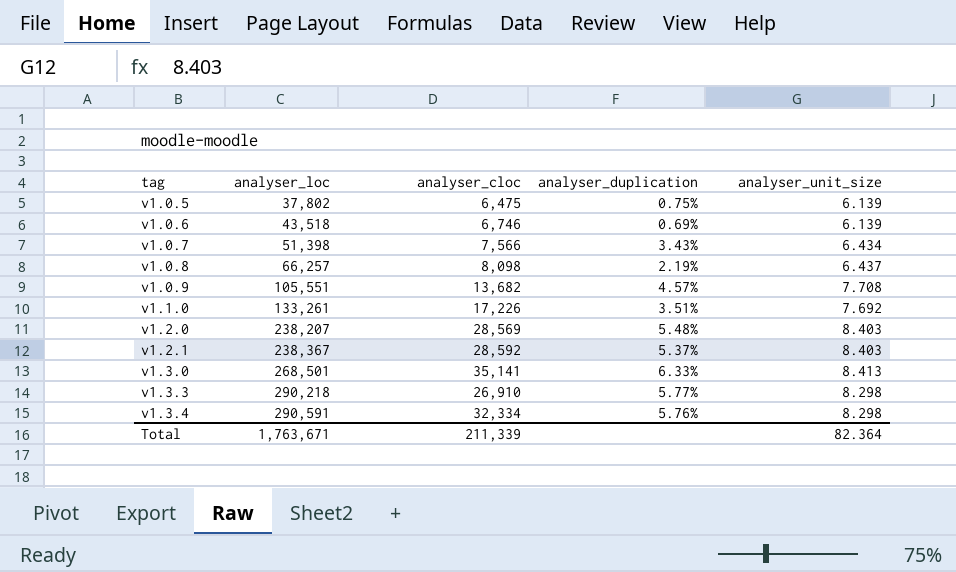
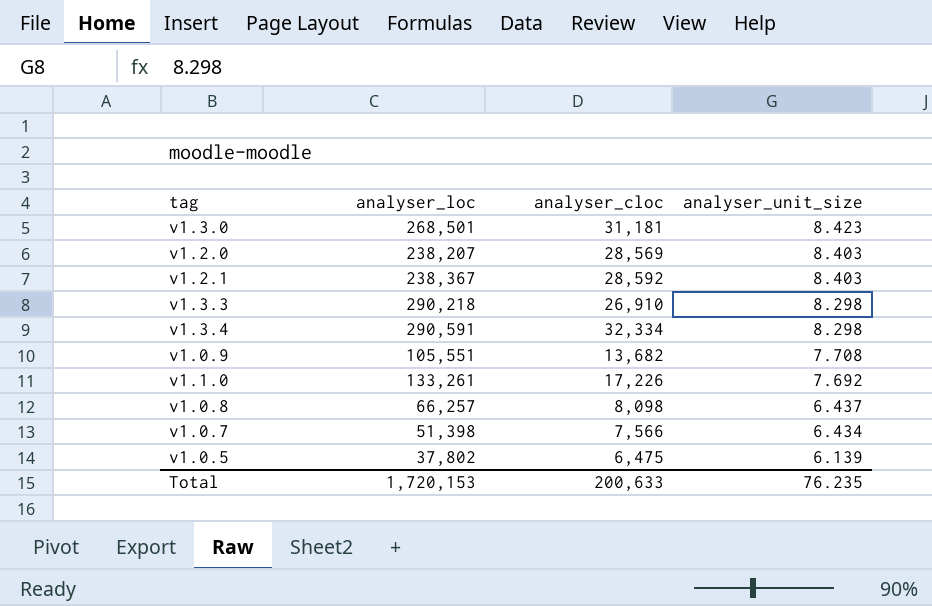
row order: tag ascending -> analyser_unit_size descending
column analyser_duplication | position: 4 -> none
row v1.0.6: 43,518 | 6,746 | 0.69% | 6.139 -> none
v1.3.0 | analyser_cloc: 35,141 -> 31,181
v1.3.0 | analyser_unit_size: 8.413 -> 8.423
Total | analyser_loc: 1,763,671 -> 1,720,153
Total | analyser_cloc: 211,339 -> 200,633
Total | analyser_unit_size: 82.364 -> 76.235

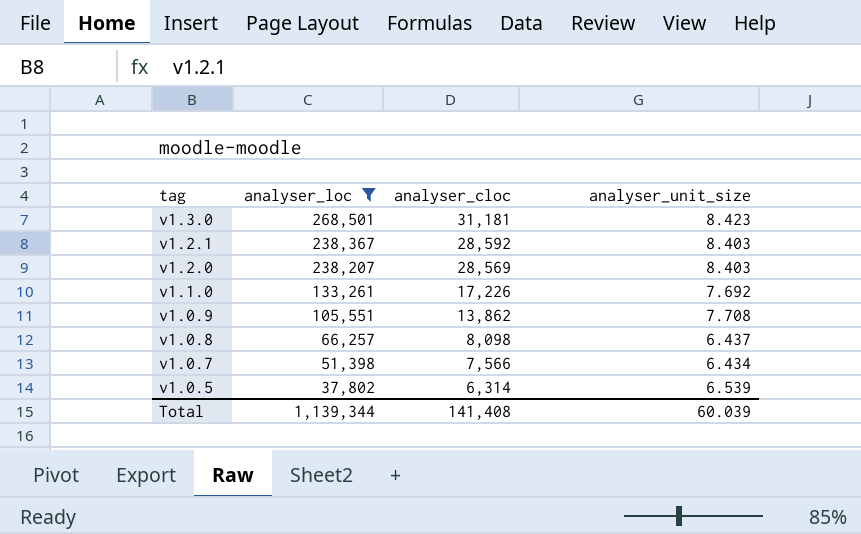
filter: none -> analyser_loc <= 268,501
row order: analyser_unit_size descending -> tag descending
v1.0.9 | analyser_cloc: 13,682 -> 13,862
v1.0.5 | analyser_cloc: 6,475 -> 6,314
v1.0.5 | analyser_unit_size: 6.139 -> 6.539
Total | analyser_loc: 1,720,153 -> 1,139,344
Total | analyser_cloc: 200,633 -> 141,408
Total | analyser_unit_size: 76.235 -> 60.039

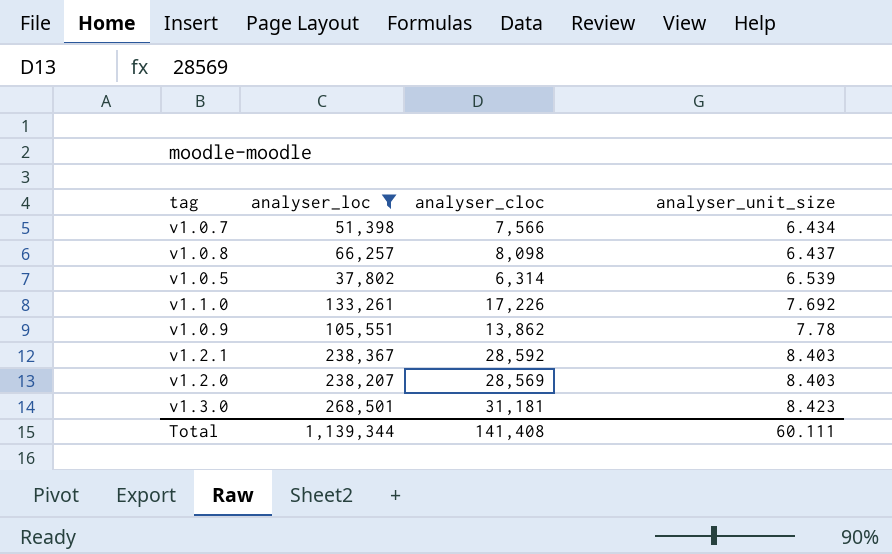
row order: tag descending -> analyser_unit_size ascending
v1.0.9 | analyser_unit_size: 7.708 -> 7.78
Total | analyser_unit_size: 60.039 -> 60.111

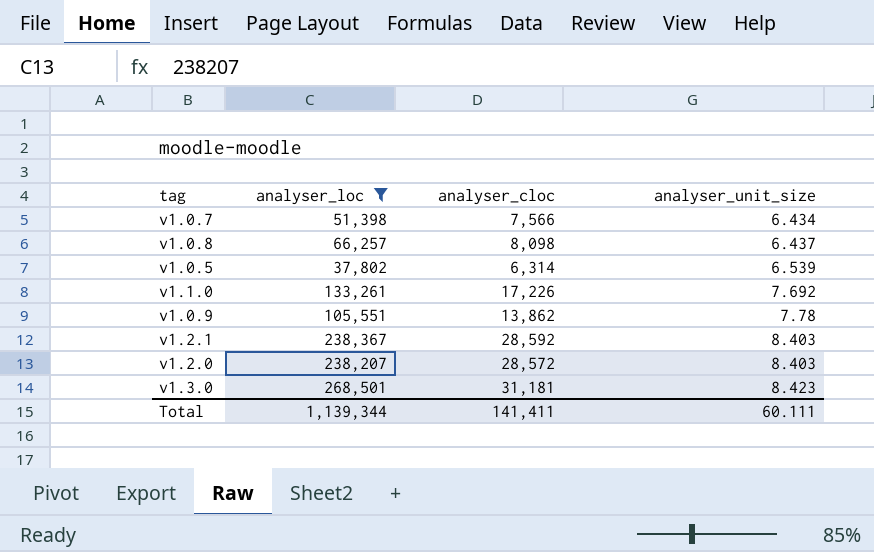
v1.2.0 | analyser_cloc: 28,569 -> 28,572
Total | analyser_cloc: 141,408 -> 141,411

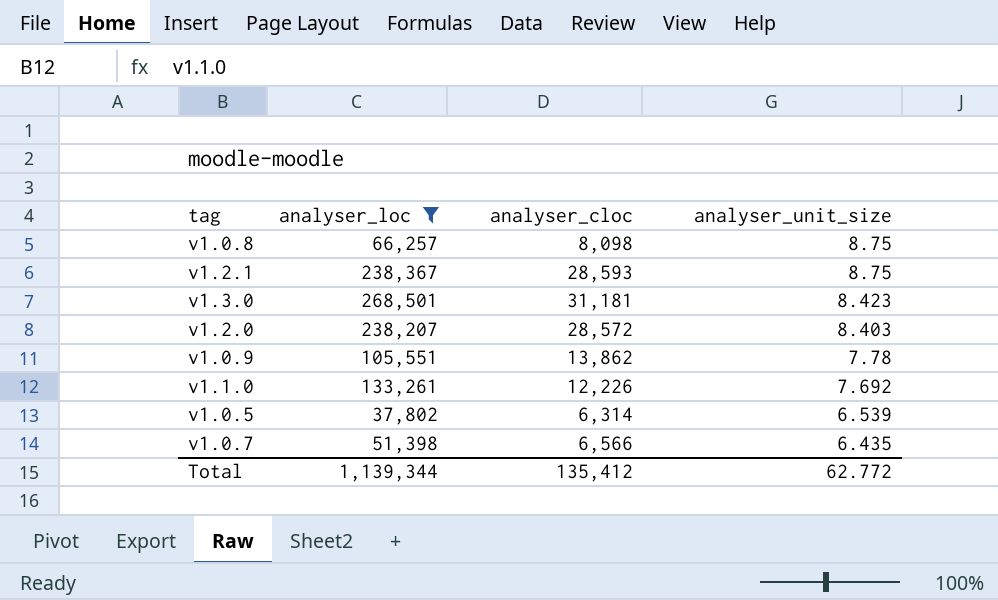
row order: analyser_unit_size ascending -> analyser_unit_size descending
v1.0.8 | analyser_unit_size: 6.437 -> 8.75
v1.2.1 | analyser_cloc: 28,592 -> 28,593
v1.2.1 | analyser_unit_size: 8.403 -> 8.75
v1.1.0 | analyser_cloc: 17,226 -> 12,226
v1.0.7 | analyser_cloc: 7,566 -> 6,566
v1.0.7 | analyser_unit_size: 6.434 -> 6.435
Total | analyser_cloc: 141,411 -> 135,412
Total | analyser_unit_size: 60.111 -> 62.772

